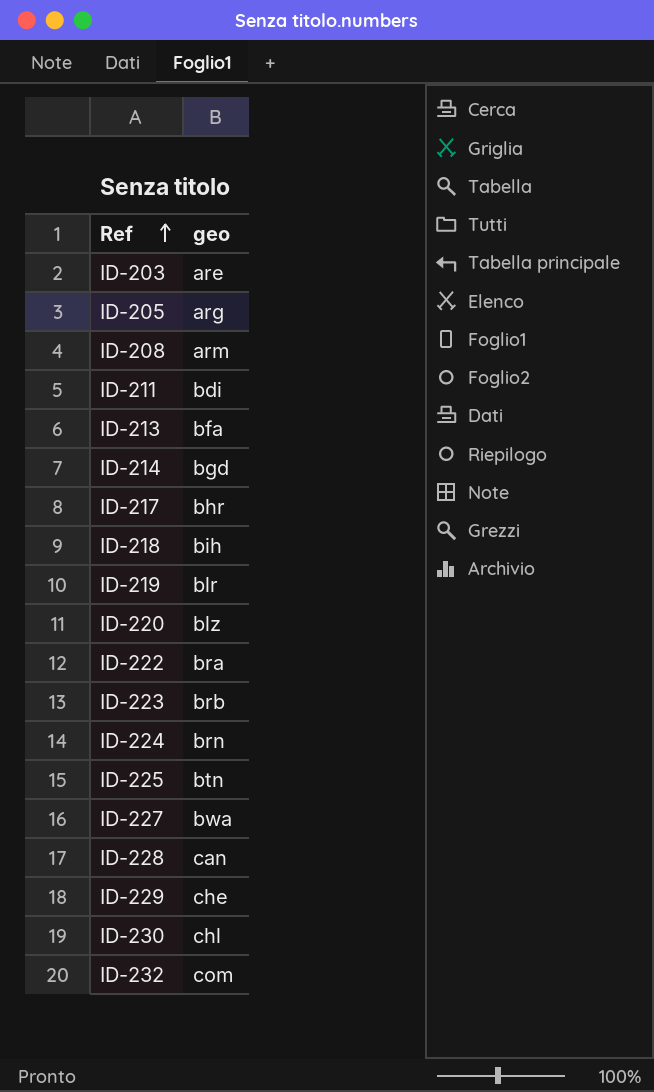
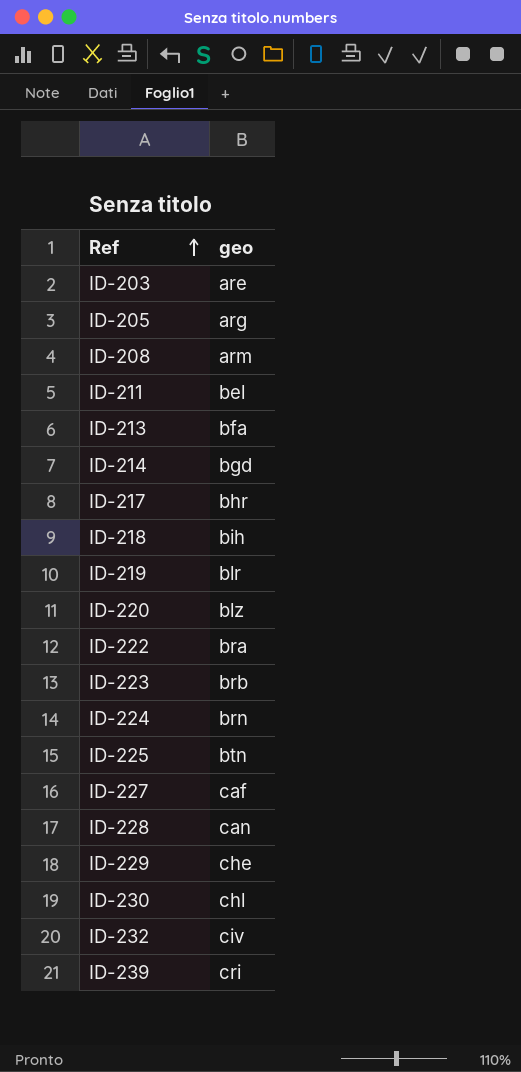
ID-211 | geo: bdi -> bel
ID-227 | geo: bwa -> caf
ID-232 | geo: com -> civ
row ID-239: none -> cri

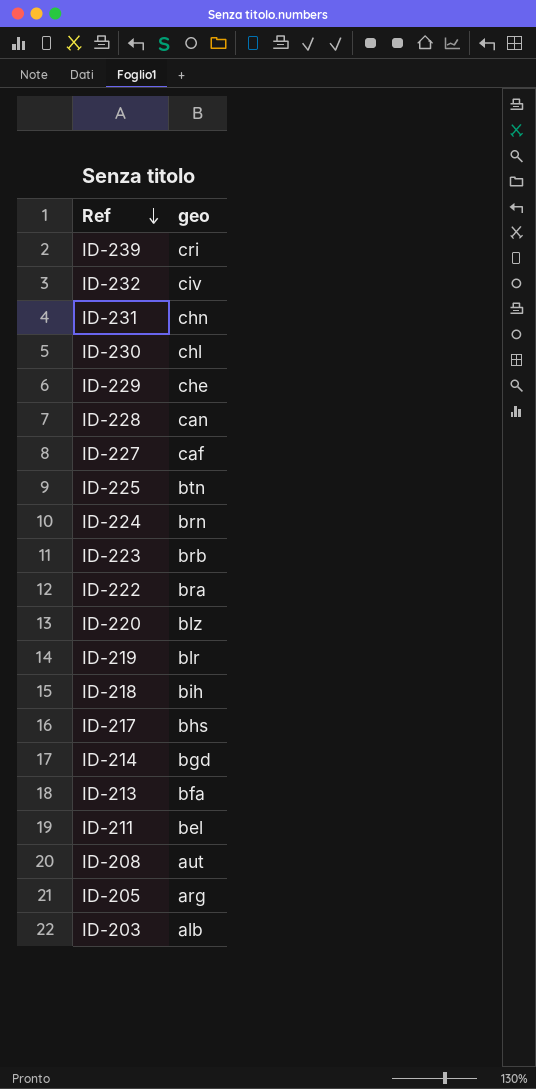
row order: Ref ascending -> Ref descending
row ID-231: none -> chn
ID-217 | geo: bhr -> bhs
ID-208 | geo: arm -> aut
ID-203 | geo: are -> alb

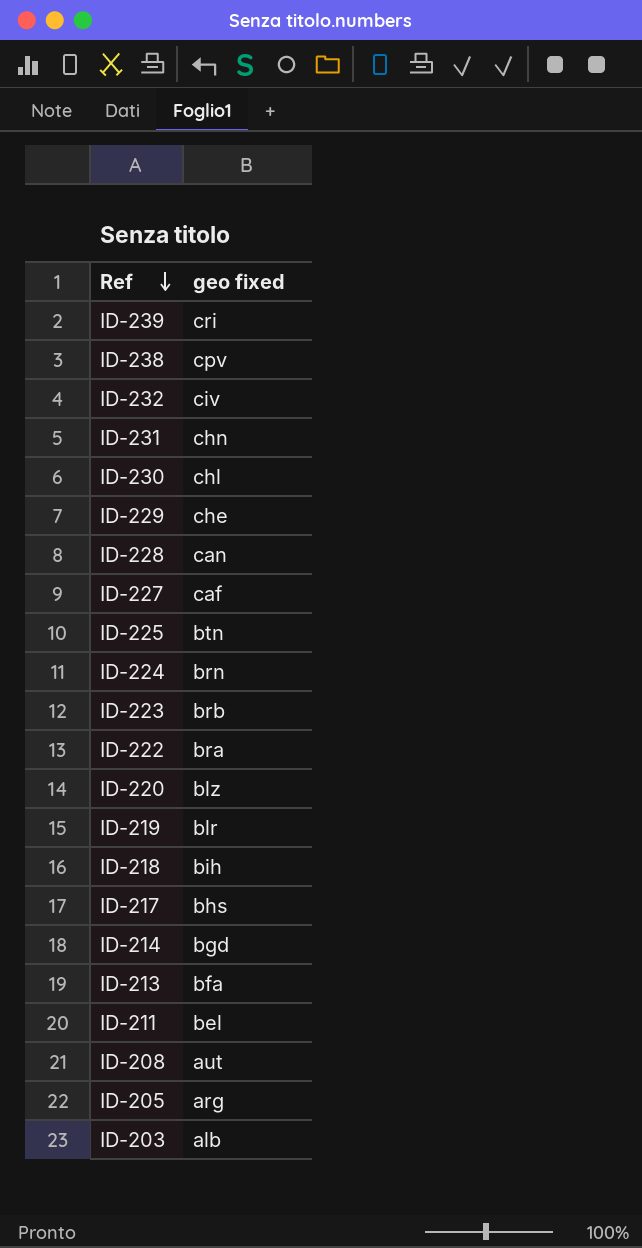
column name: geo -> geo fixed
row ID-238: none -> cpv

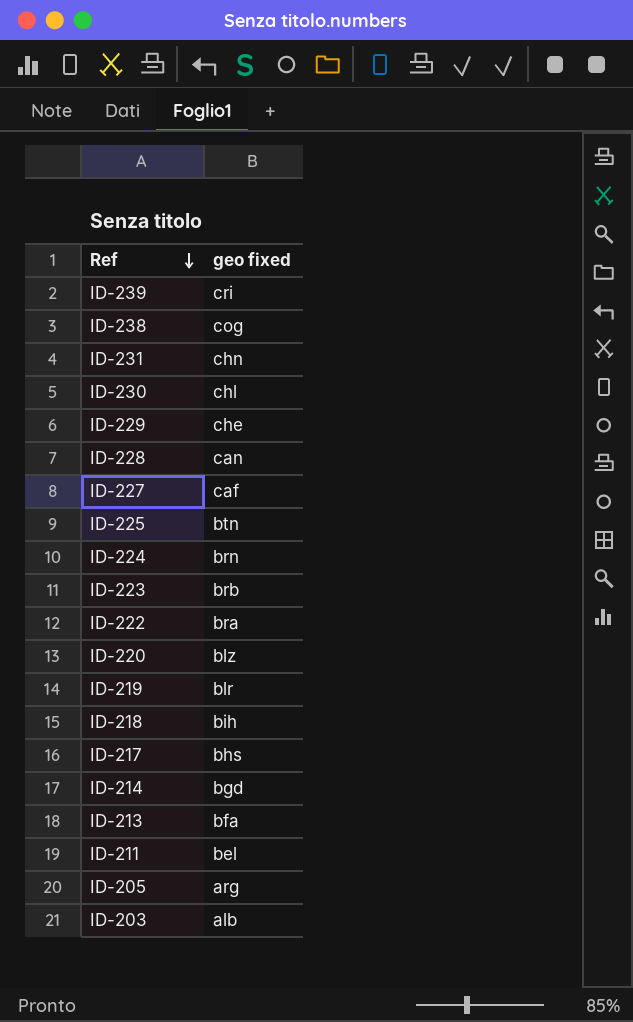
row ID-232: civ -> none
row ID-208: aut -> none
ID-238 | geo fixed: cpv -> cog

